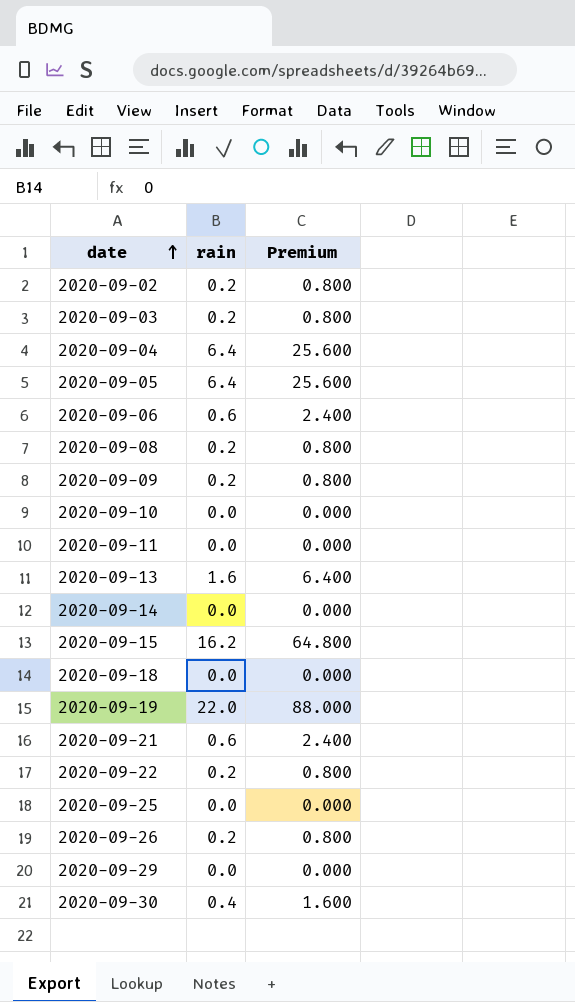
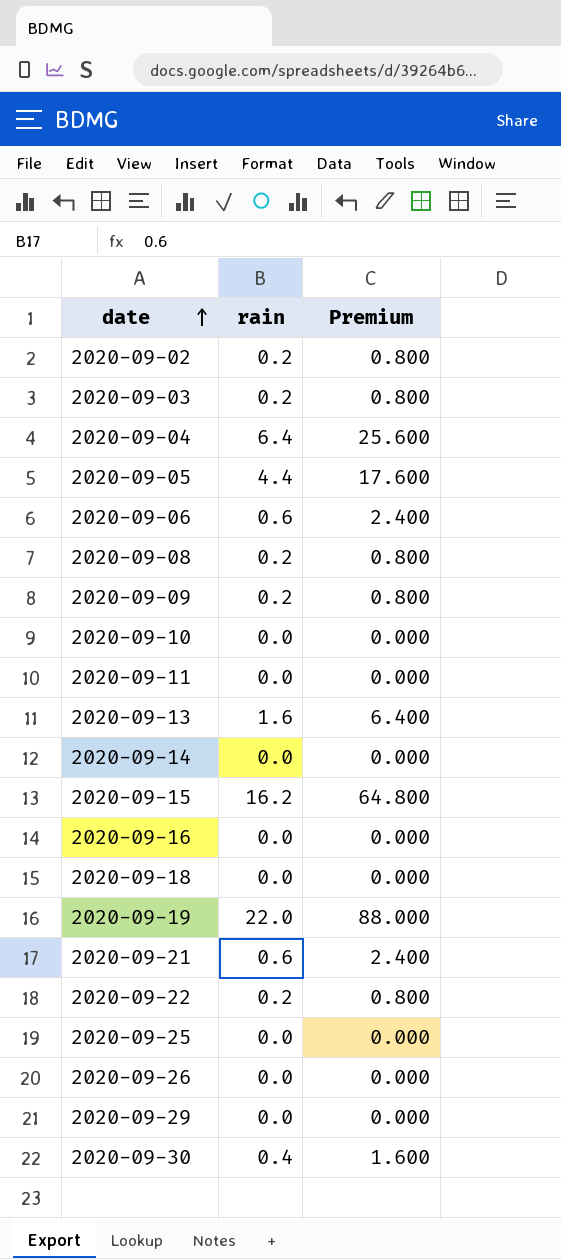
2020-09-05 | rain: 6.4 -> 4.4
2020-09-05 | Premium: 25.600 -> 17.600
row 2020-09-16: none -> 0.0 | 0.000
2020-09-26 | rain: 0.2 -> 0.0
2020-09-26 | Premium: 0.800 -> 0.000

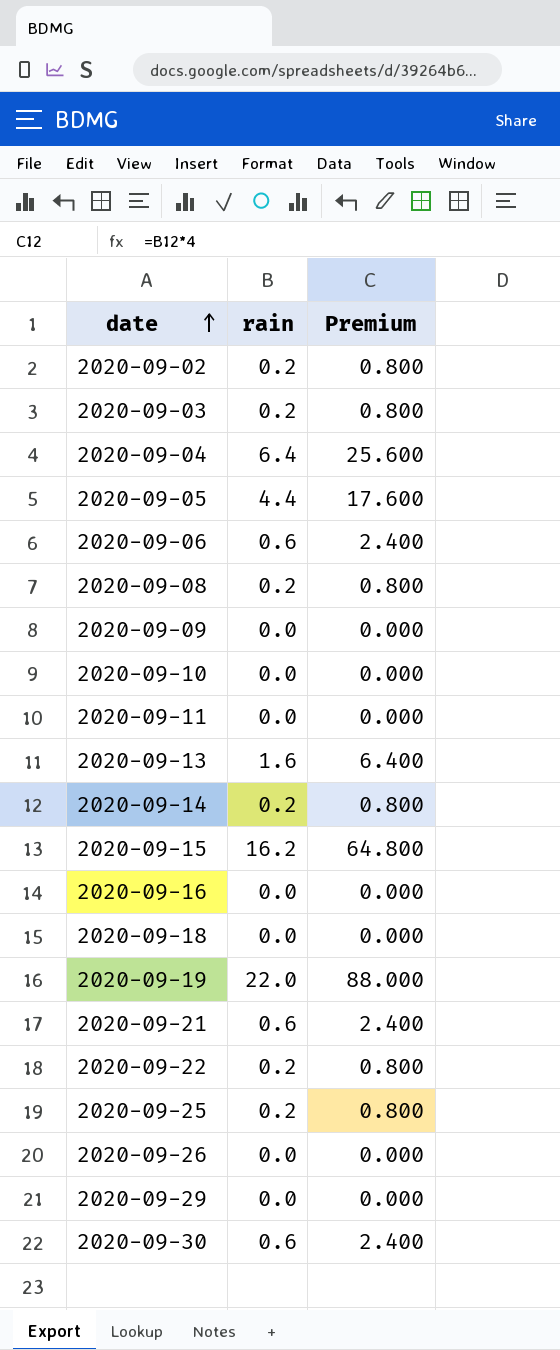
2020-09-09 | rain: 0.2 -> 0.0
2020-09-09 | Premium: 0.800 -> 0.000
2020-09-14 | rain: 0.0 -> 0.2
2020-09-14 | Premium: 0.000 -> 0.800
2020-09-25 | rain: 0.0 -> 0.2
2020-09-25 | Premium: 0.000 -> 0.800
2020-09-30 | rain: 0.4 -> 0.6
2020-09-30 | Premium: 1.600 -> 2.400

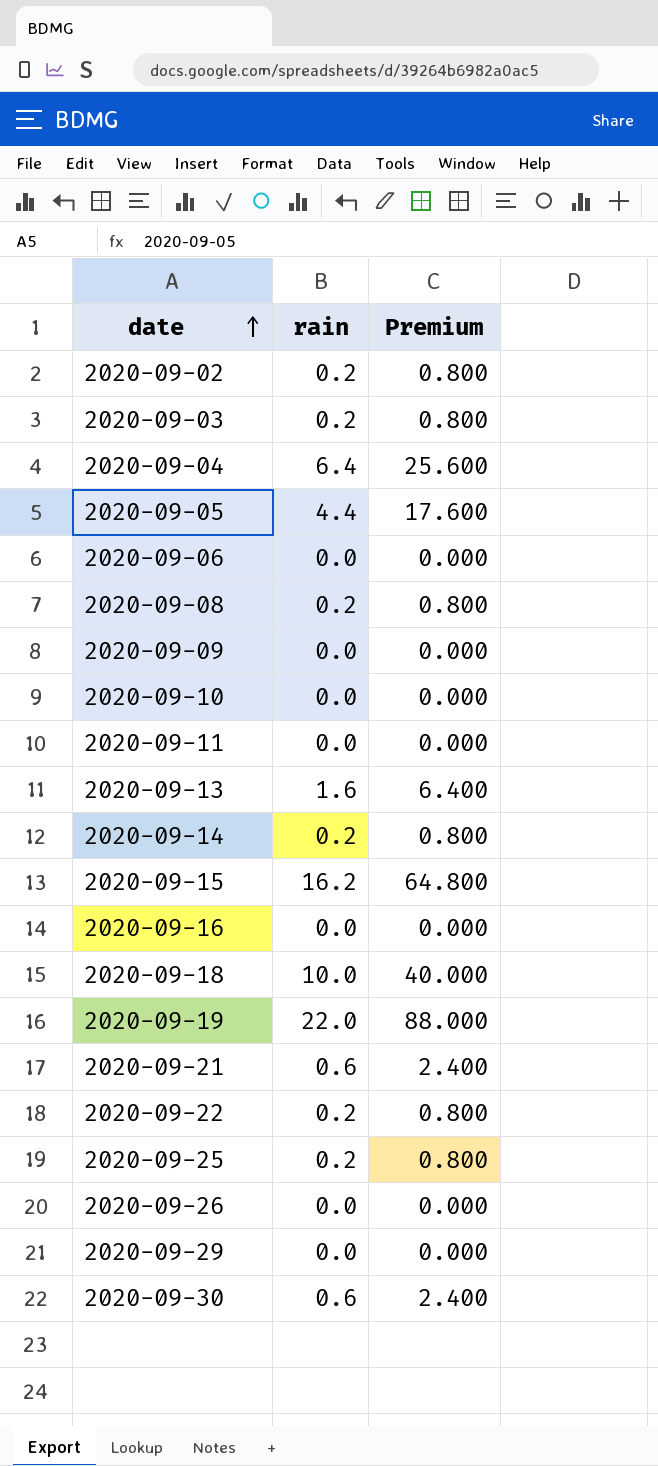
2020-09-06 | rain: 0.6 -> 0.0
2020-09-06 | Premium: 2.400 -> 0.000
2020-09-18 | rain: 0.0 -> 10.0
2020-09-18 | Premium: 0.000 -> 40.000

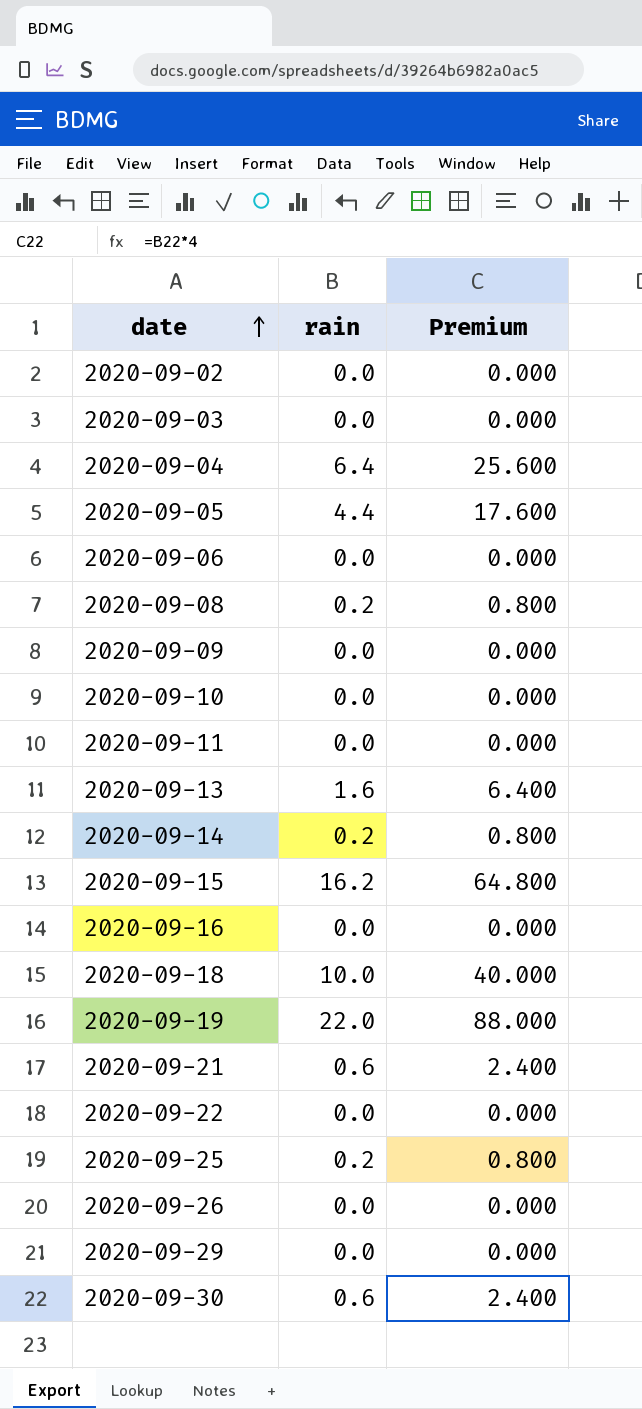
2020-09-02 | rain: 0.2 -> 0.0
2020-09-02 | Premium: 0.800 -> 0.000
2020-09-03 | rain: 0.2 -> 0.0
2020-09-03 | Premium: 0.800 -> 0.000
2020-09-22 | rain: 0.2 -> 0.0
2020-09-22 | Premium: 0.800 -> 0.000

